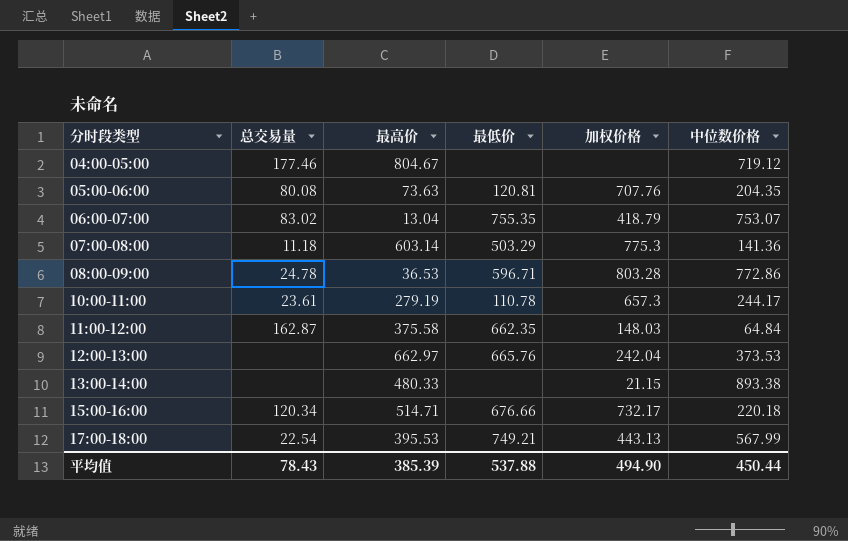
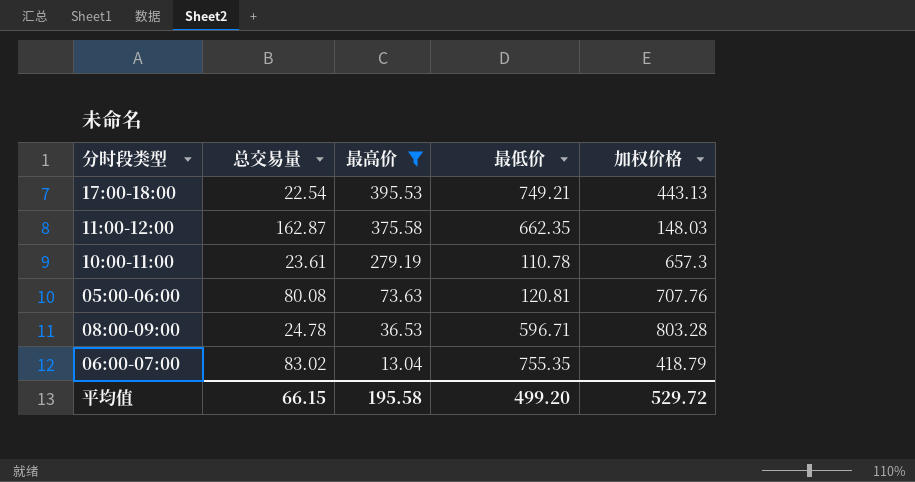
filter: none -> 最高价 <= 395.53
row order: 分时段类型 ascending -> 最高价 descending
column 中位数价格 | position: 6 -> none
平均值 | 总交易量: 78.43 -> 66.15
平均值 | 最高价: 385.39 -> 195.58
平均值 | 最低价: 537.88 -> 499.20
平均值 | 加权价格: 494.90 -> 529.72

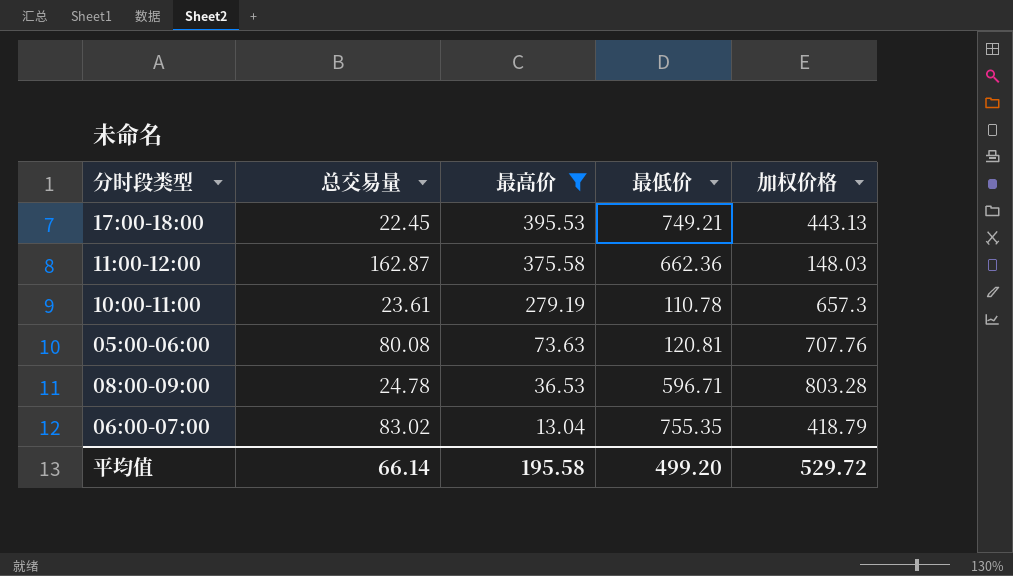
17:00-18:00 | 总交易量: 22.54 -> 22.45
11:00-12:00 | 最低价: 662.35 -> 662.36
平均值 | 总交易量: 66.15 -> 66.14

